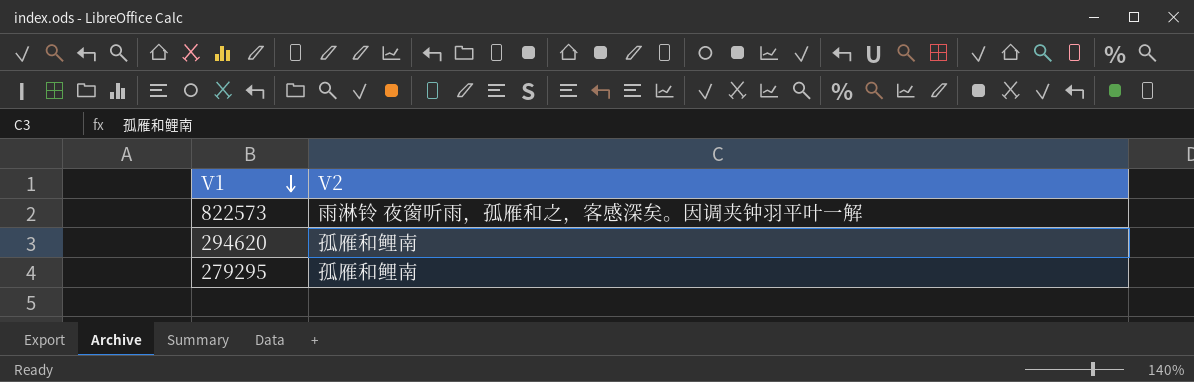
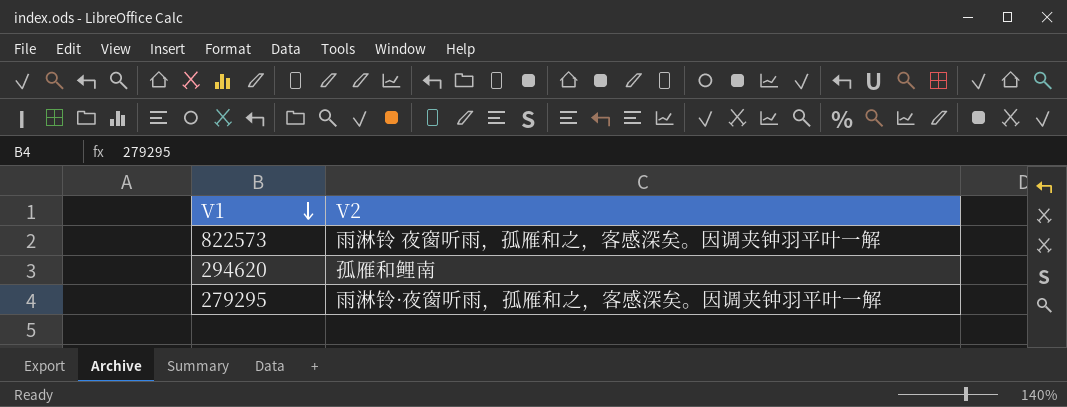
279295 | V2: 孤雁和鲤南 -> 雨淋铃·夜窗听雨，孤雁和之，客感深矣。因调夹钟羽平叶一解

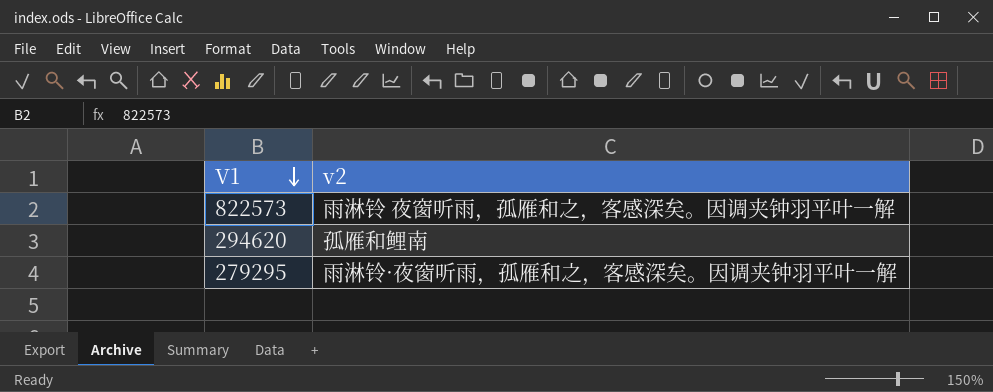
column name: V2 -> v2

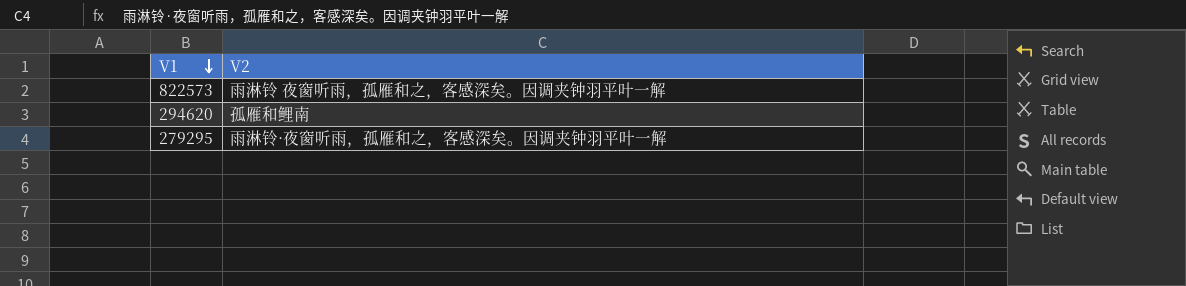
column name: v2 -> V2

